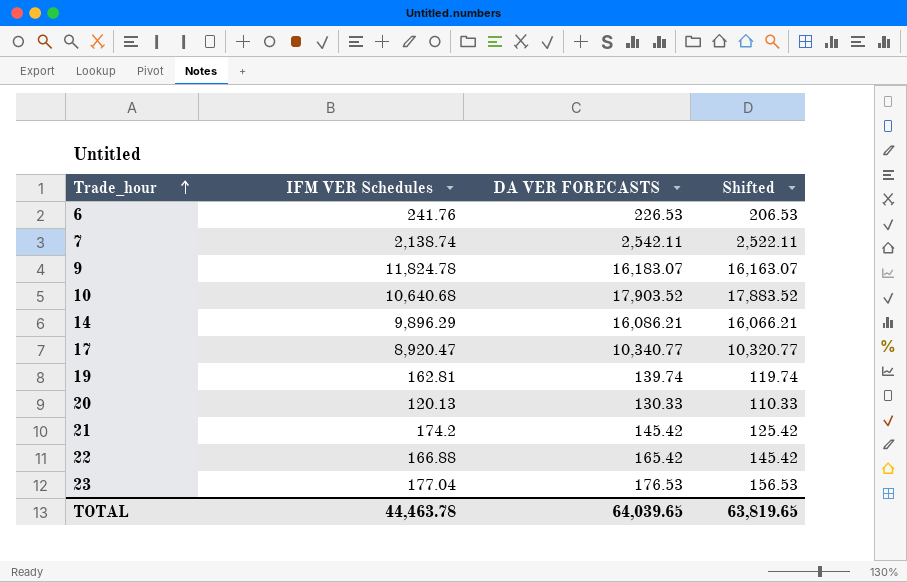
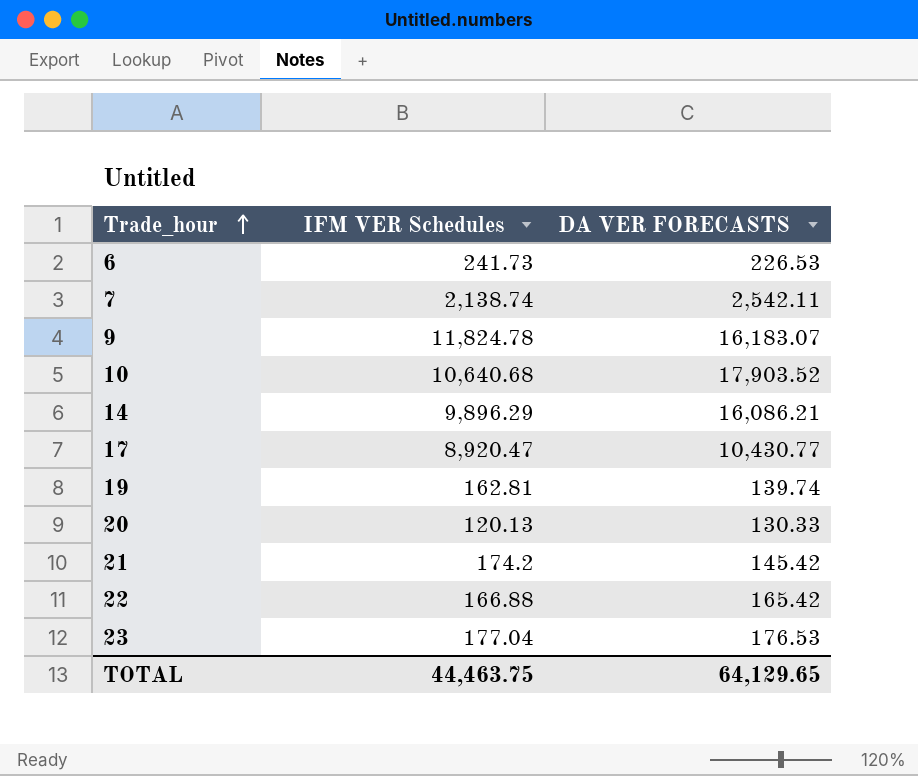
column Shifted | formula: [DA VER FORECASTS] - 20 -> none
6 | IFM VER Schedules: 241.76 -> 241.73
17 | DA VER FORECASTS: 10,340.77 -> 10,430.77
TOTAL | IFM VER Schedules: 44,463.78 -> 44,463.75
TOTAL | DA VER FORECASTS: 64,039.65 -> 64,129.65

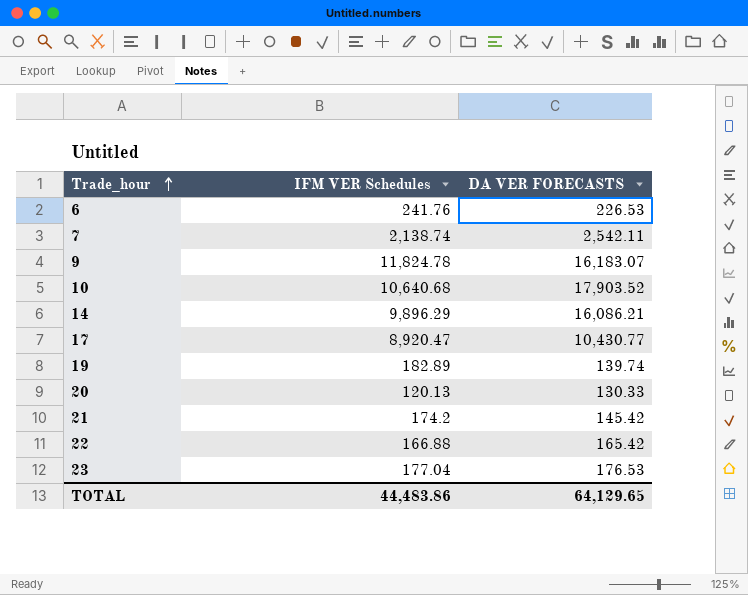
6 | IFM VER Schedules: 241.73 -> 241.76
19 | IFM VER Schedules: 162.81 -> 182.89
TOTAL | IFM VER Schedules: 44,463.75 -> 44,483.86

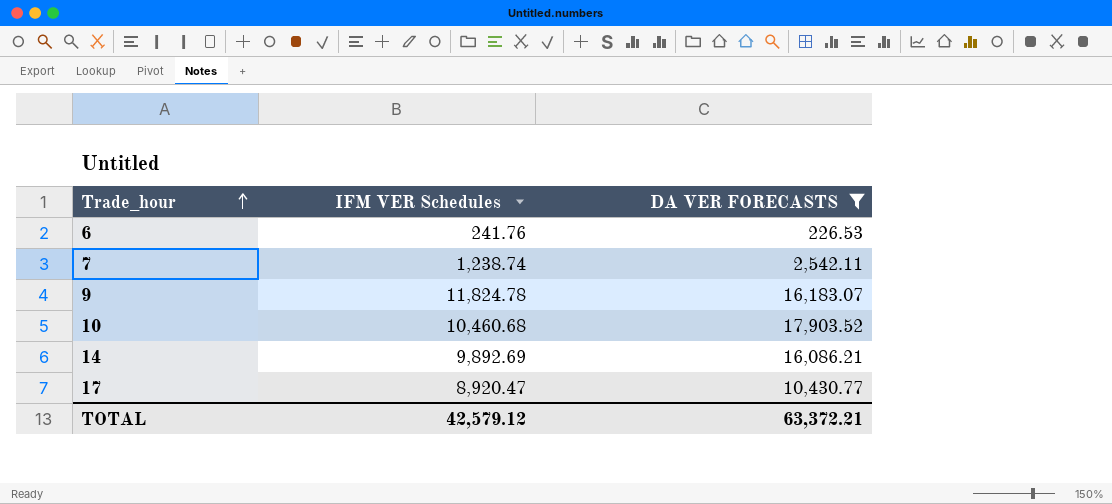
filter: none -> DA VER FORECASTS >= 226.53
7 | IFM VER Schedules: 2,138.74 -> 1,238.74
10 | IFM VER Schedules: 10,640.68 -> 10,460.68
14 | IFM VER Schedules: 9,896.29 -> 9,892.69
TOTAL | IFM VER Schedules: 44,483.86 -> 42,579.12
TOTAL | DA VER FORECASTS: 64,129.65 -> 63,372.21

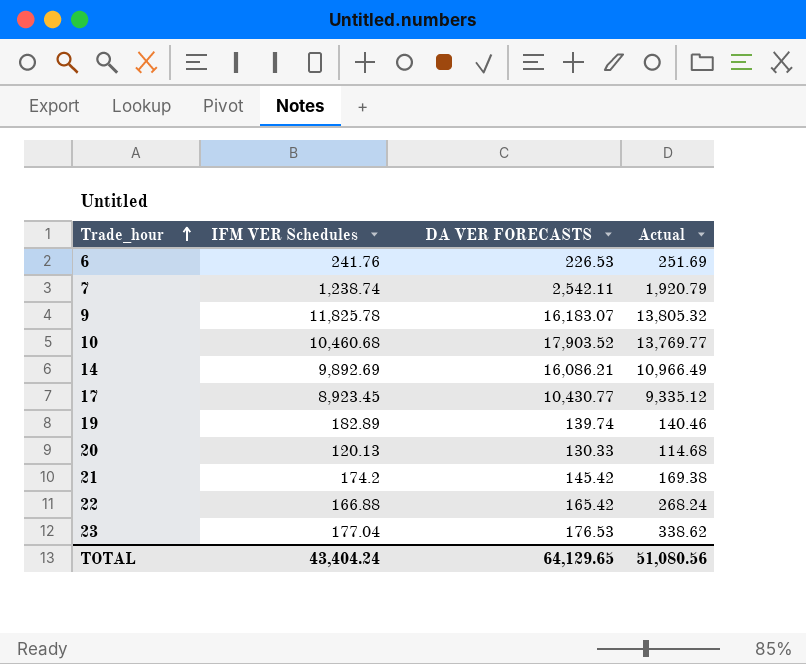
filter: DA VER FORECASTS >= 226.53 -> none
column Actual | position: none -> 4
9 | IFM VER Schedules: 11,824.78 -> 11,825.78
17 | IFM VER Schedules: 8,920.47 -> 8,923.45
TOTAL | IFM VER Schedules: 42,579.12 -> 43,404.24
TOTAL | DA VER FORECASTS: 63,372.21 -> 64,129.65

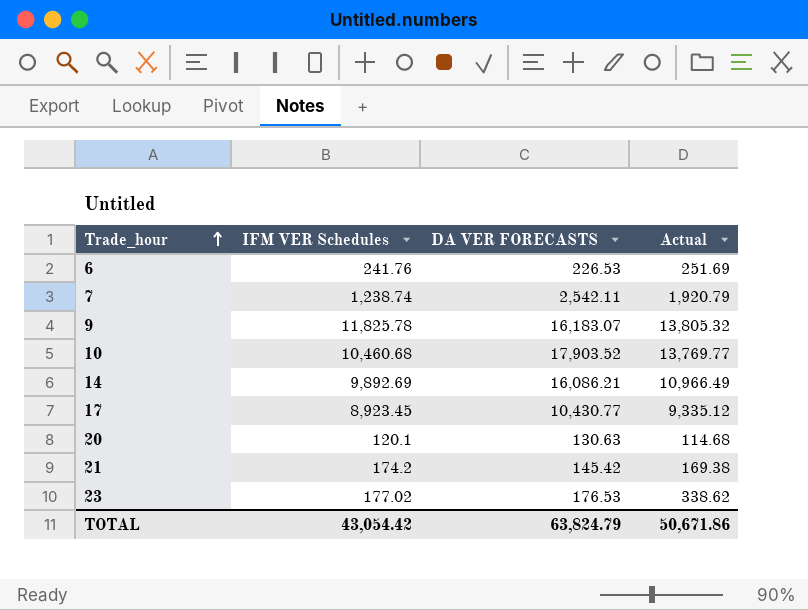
row 19: 182.89 | 139.74 | 140.46 -> none
row 22: 166.88 | 165.42 | 268.24 -> none
20 | IFM VER Schedules: 120.13 -> 120.1
20 | DA VER FORECASTS: 130.33 -> 130.63
23 | IFM VER Schedules: 177.04 -> 177.02
TOTAL | IFM VER Schedules: 43,404.24 -> 43,054.42
TOTAL | DA VER FORECASTS: 64,129.65 -> 63,824.79
TOTAL | Actual: 51,080.56 -> 50,671.86

